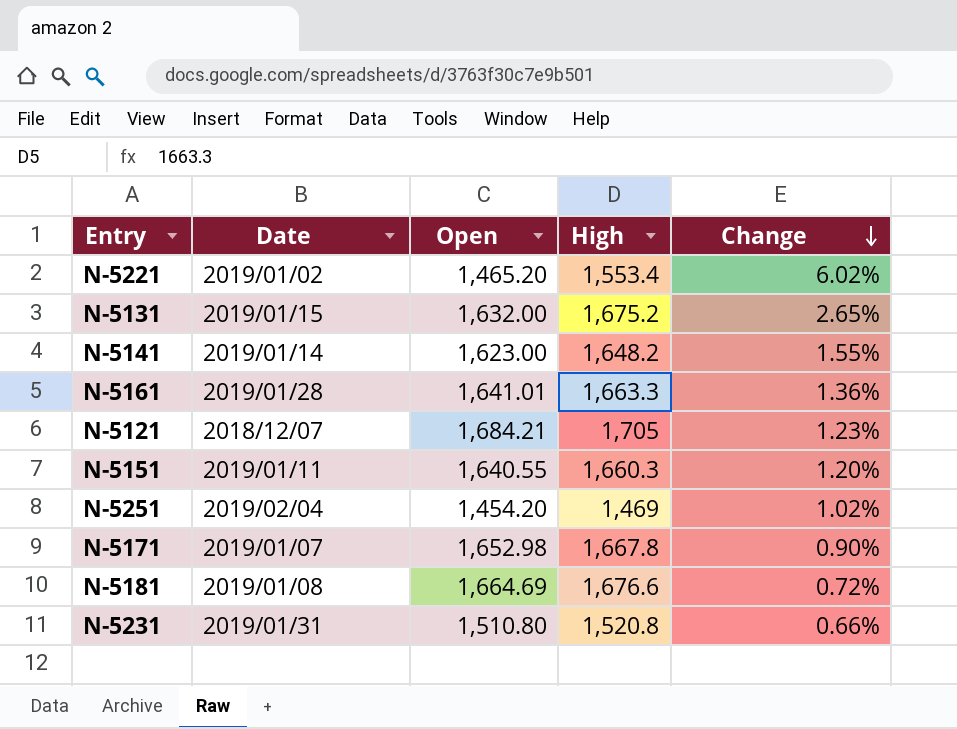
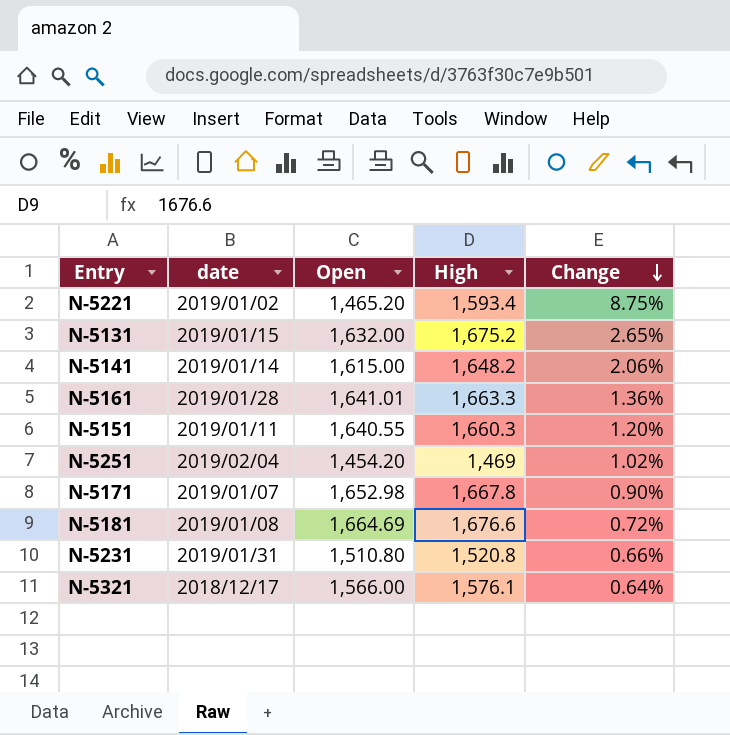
column name: Date -> date
row N-5121: 2018/12/07 | 1,684.21 | 1,705 | 1.23% -> none
N-5221 | High: 1,553.4 -> 1,593.4
N-5221 | Change: 6.02% -> 8.75%
N-5141 | Open: 1,623.00 -> 1,615.00
N-5141 | Change: 1.55% -> 2.06%
row N-5321: none -> 2018/12/17 | 1,566.00 | 1,576.1 | 0.64%

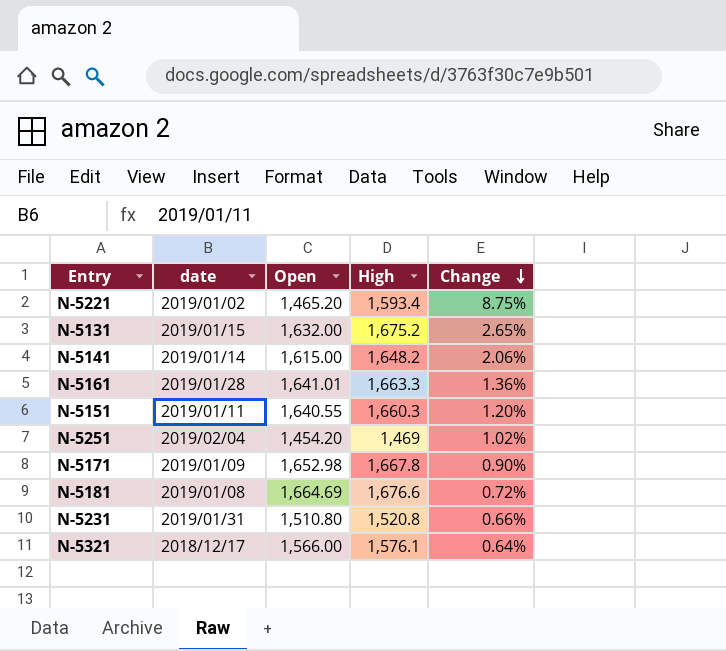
N-5171 | date: 2019/01/07 -> 2019/01/09

